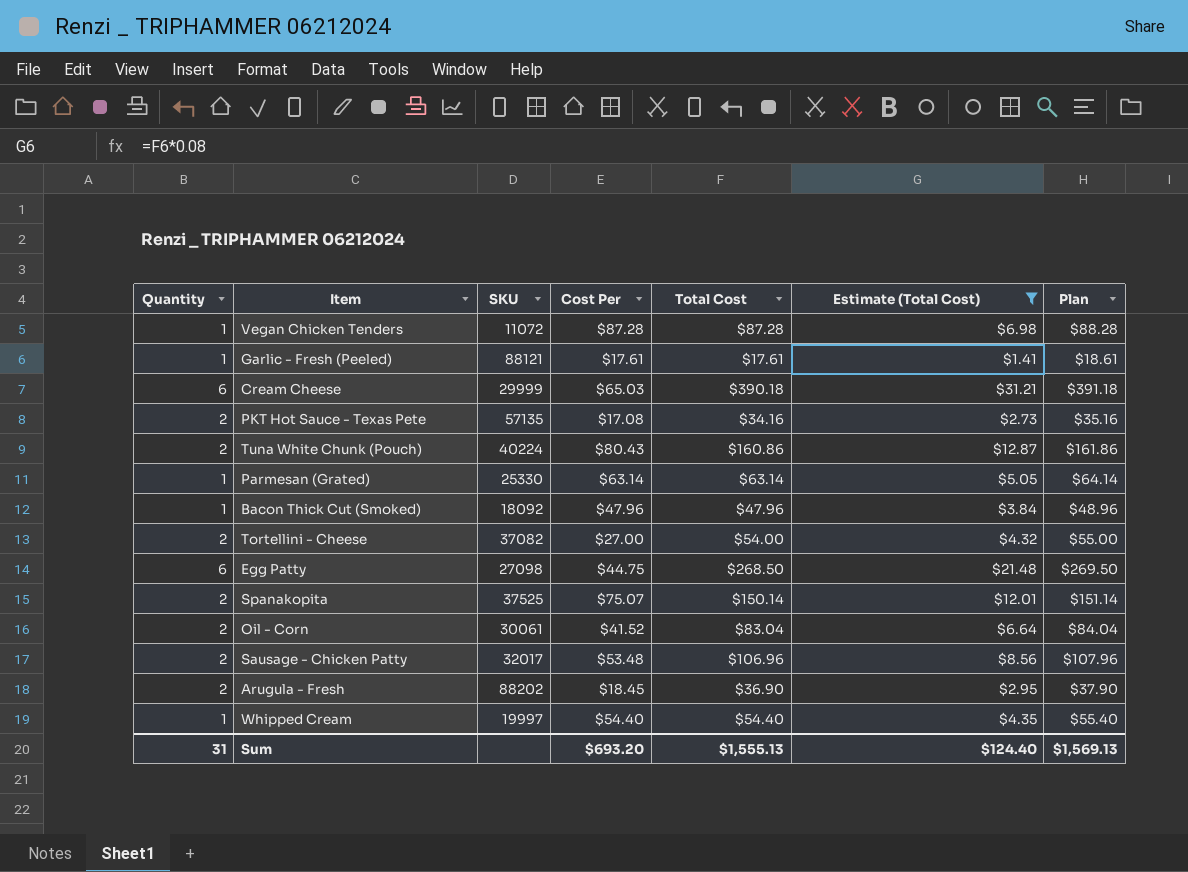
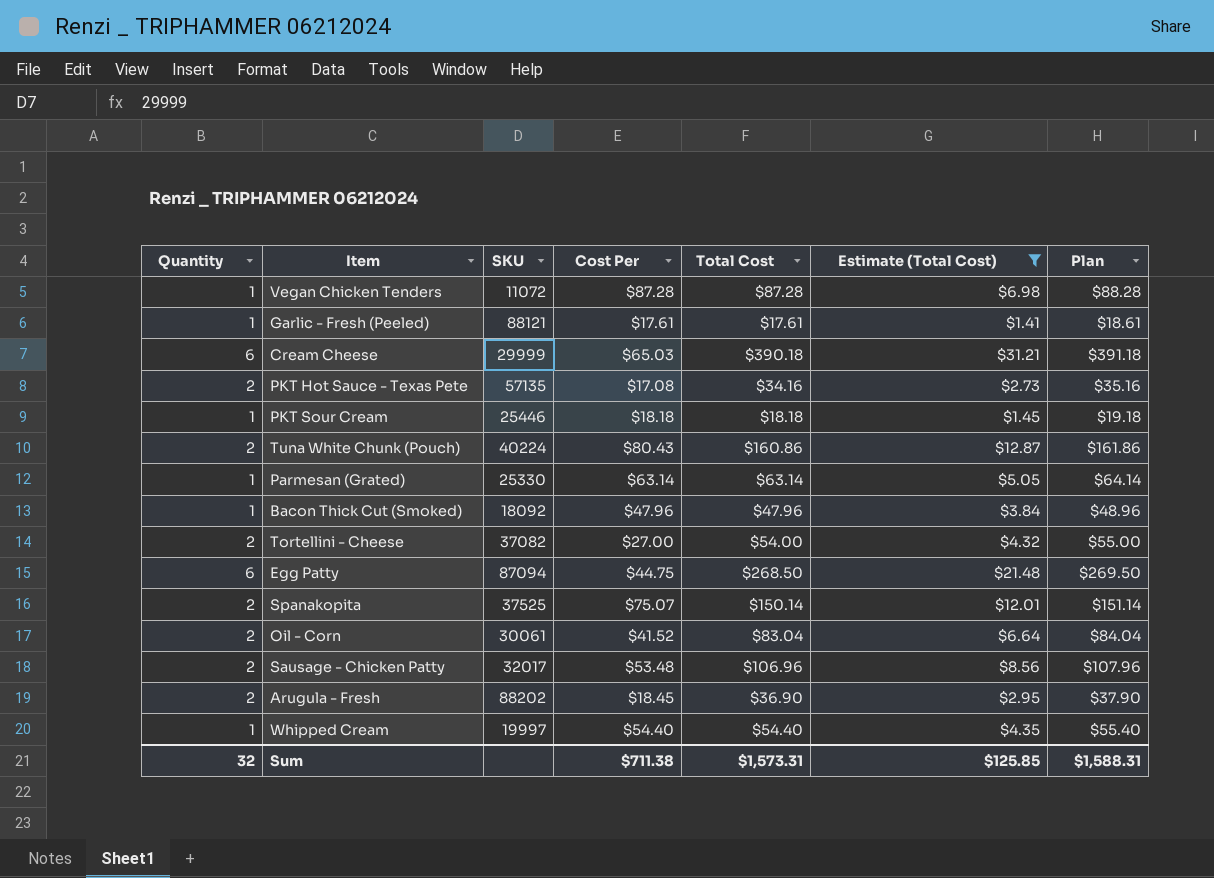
row PKT Sour Cream: none -> 1 | 25446 | $18.18 | $18.18 | $1.45 | $19.18
Egg Patty | SKU: 27098 -> 87094
Sum | Quantity: 31 -> 32
Sum | Cost Per: $693.20 -> $711.38
Sum | Total Cost: $1,555.13 -> $1,573.31
Sum | Estimate (Total Cost): $124.40 -> $125.85
Sum | Plan: $1,569.13 -> $1,588.31

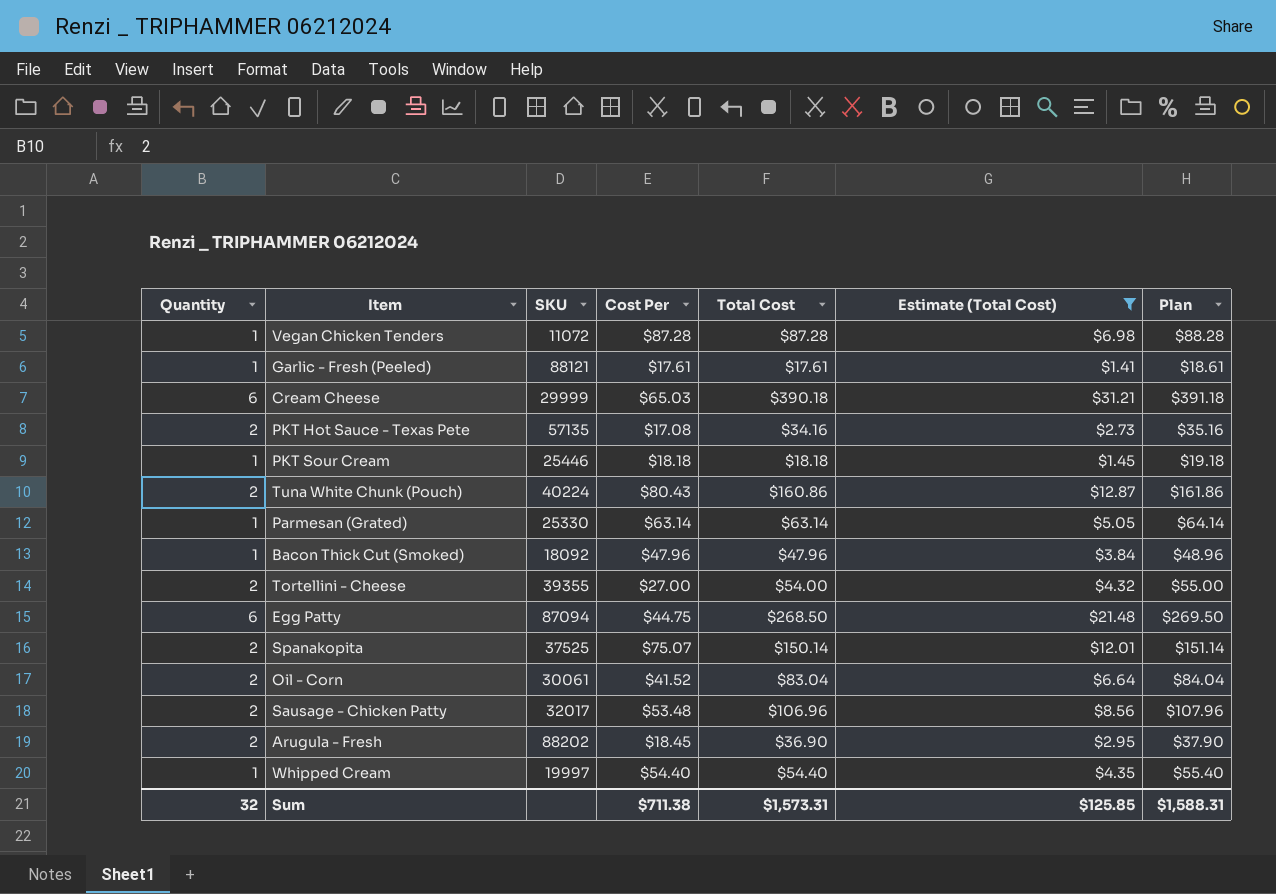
Tortellini - Cheese | SKU: 37082 -> 39355

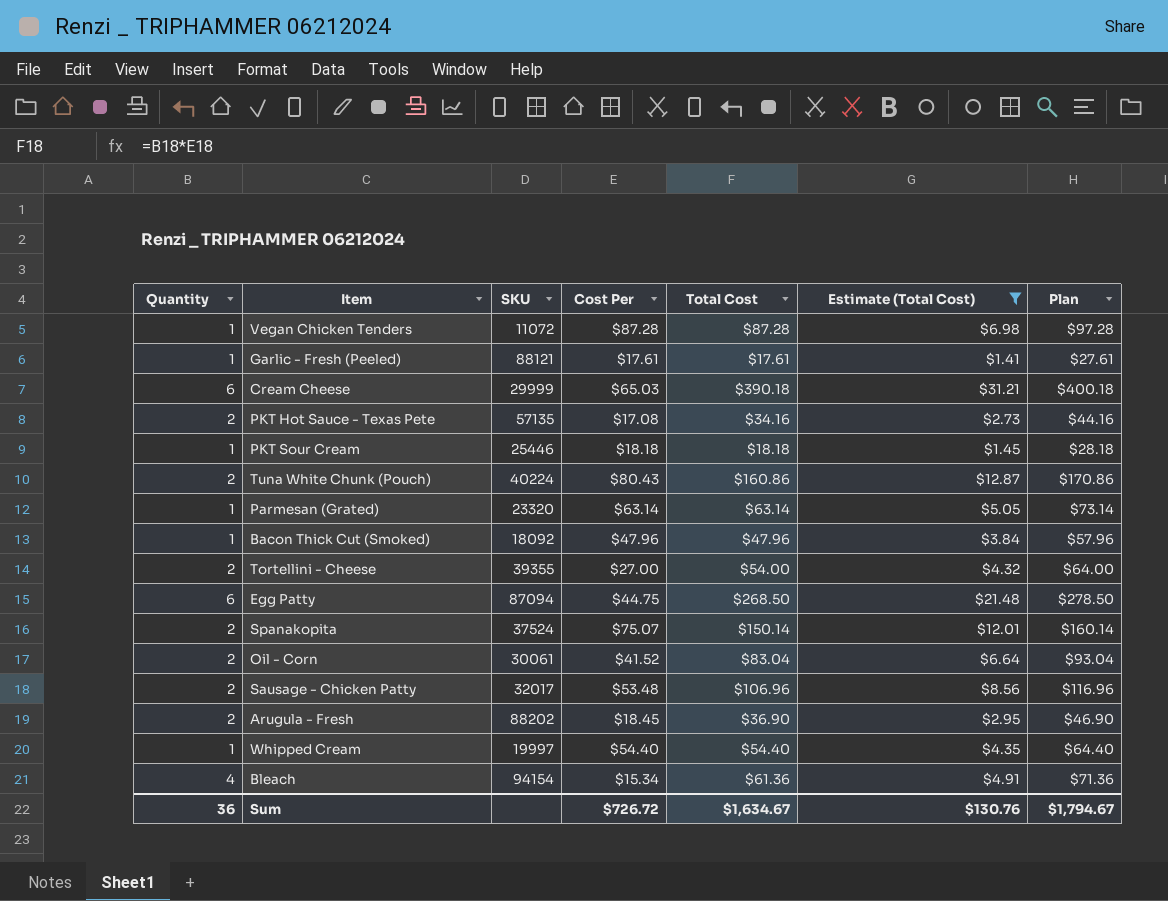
column Plan | formula: [Total Cost] + 1 -> [Total Cost] + 10
Parmesan (Grated) | SKU: 25330 -> 23320
Spanakopita | SKU: 37525 -> 37524
row Bleach: none -> 4 | 94154 | $15.34 | $61.36 | $4.91 | $71.36
Sum | Quantity: 32 -> 36
Sum | Cost Per: $711.38 -> $726.72
Sum | Total Cost: $1,573.31 -> $1,634.67
Sum | Estimate (Total Cost): $125.85 -> $130.76
Sum | Plan: $1,588.31 -> $1,794.67

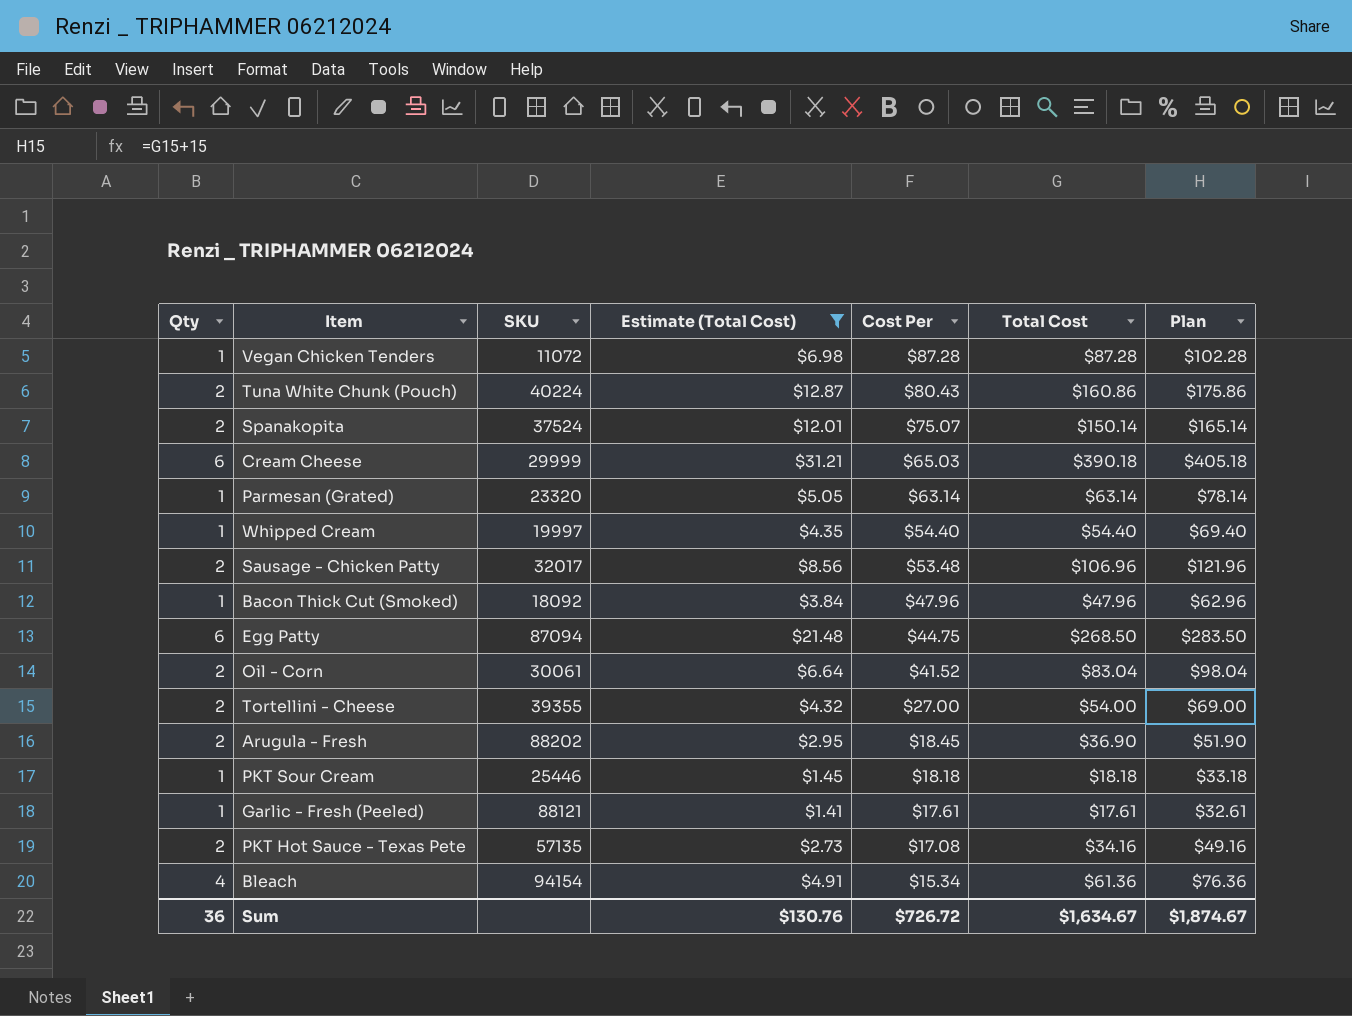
row order: none -> Cost Per descending
column name: Quantity -> Qty
column Estimate (Total Cost) | position: 6 -> 4
column Plan | formula: [Total Cost] + 10 -> [Total Cost] + 15
Sum | Plan: $1,794.67 -> $1,874.67

